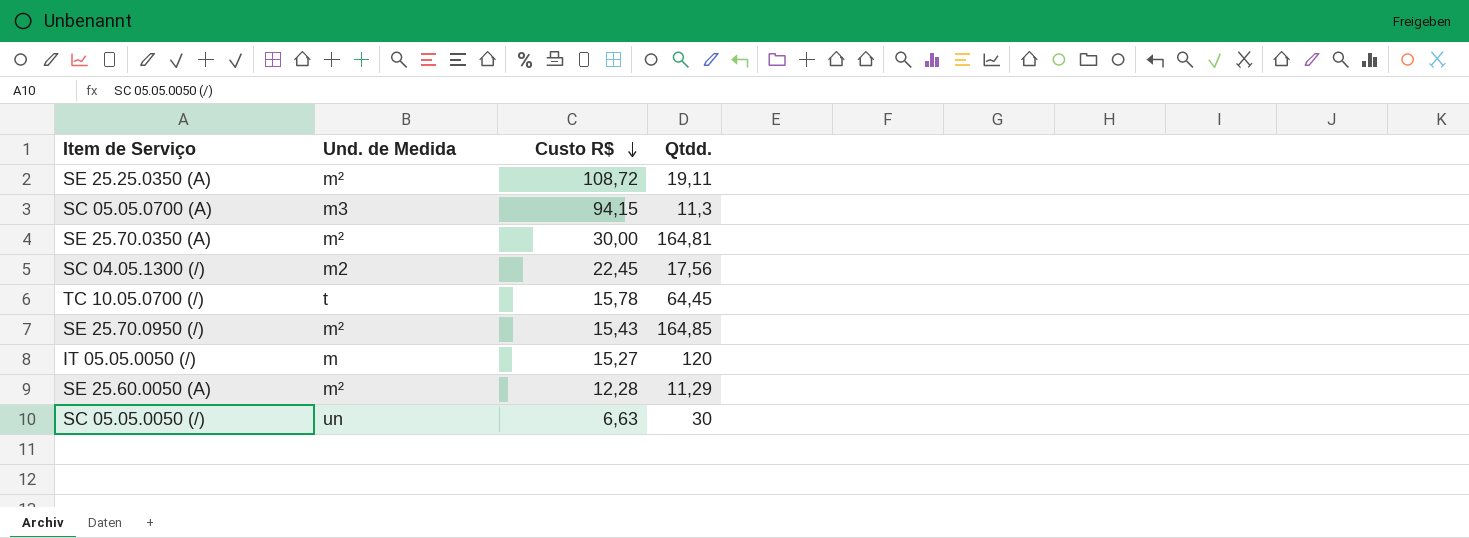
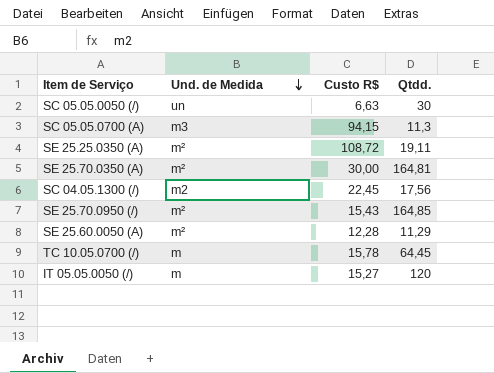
row order: Custo R$ descending -> Und. de Medida descending
TC 10.05.0700 (/) | Und. de Medida: t -> m

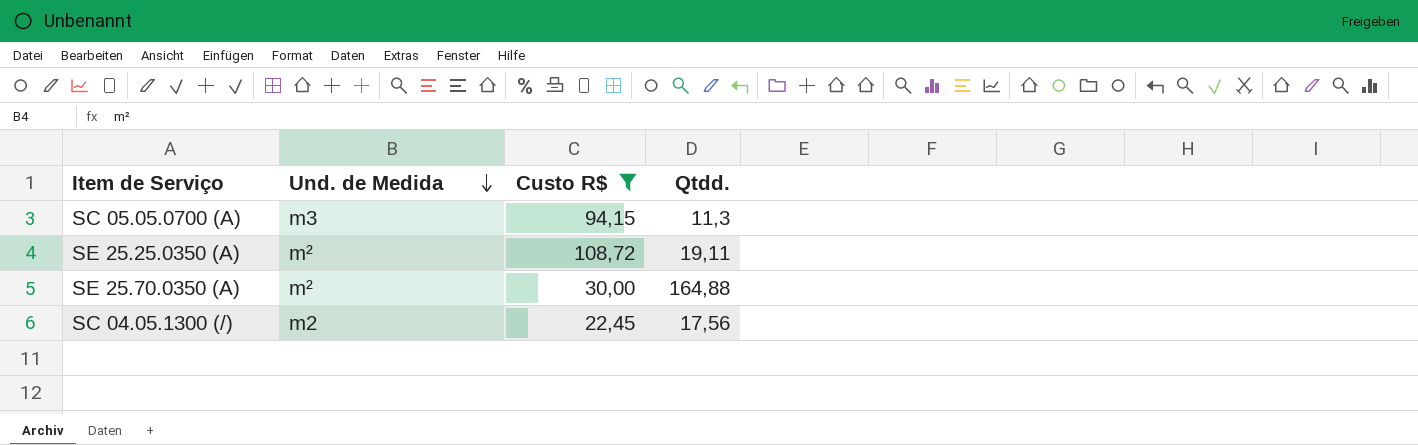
filter: none -> Custo R$ >= 22,45
SE 25.70.0350 (A) | Qtdd.: 164,81 -> 164,88

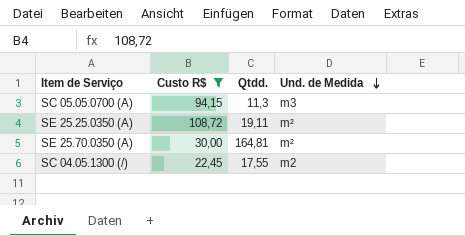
column Und. de Medida | position: 2 -> 4
SE 25.70.0350 (A) | Qtdd.: 164,88 -> 164,81
SC 04.05.1300 (/) | Qtdd.: 17,56 -> 17,55

